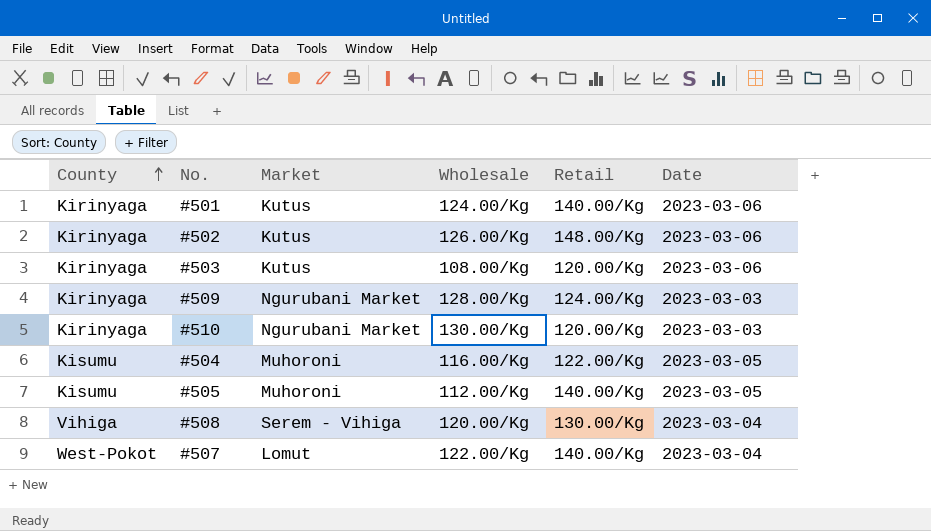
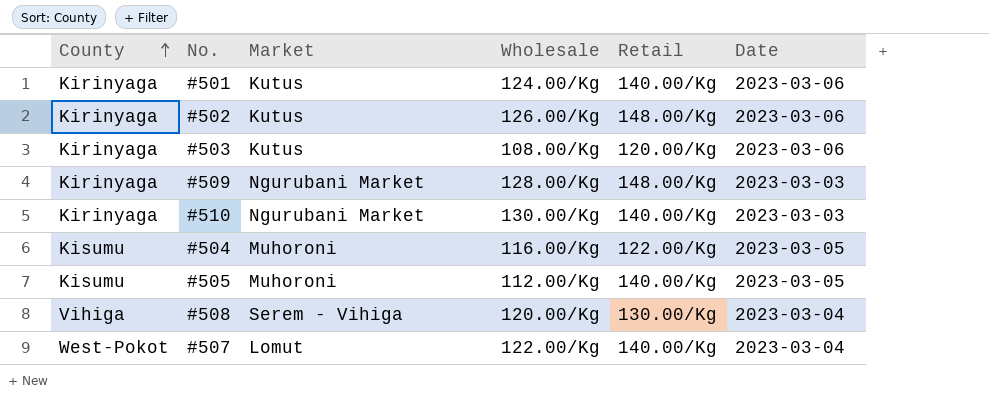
#509 | Retail: 124.00/Kg -> 148.00/Kg
#510 | Retail: 120.00/Kg -> 140.00/Kg

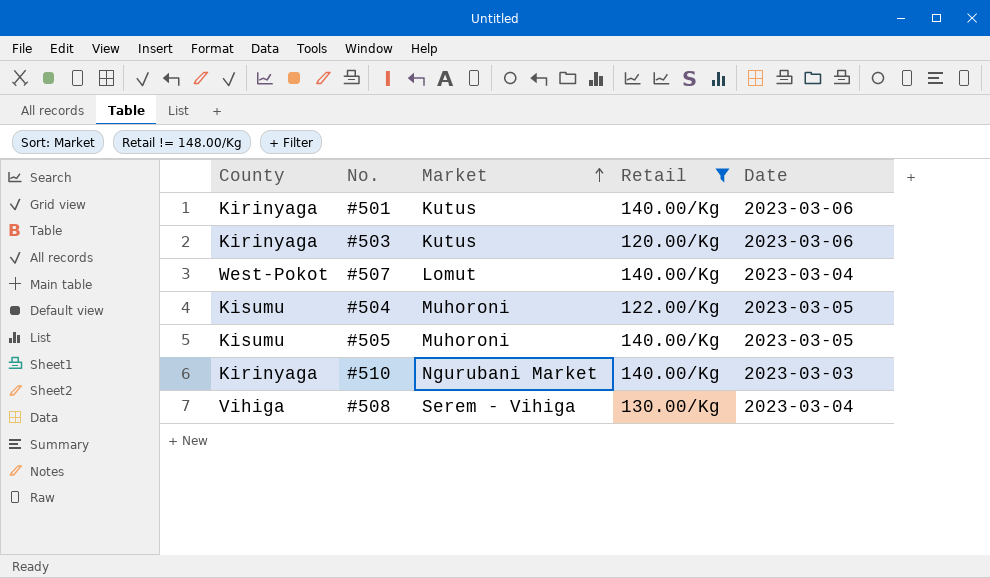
filter: none -> Retail != 148.00/Kg
row order: County ascending -> Market ascending
column Wholesale | position: 4 -> none

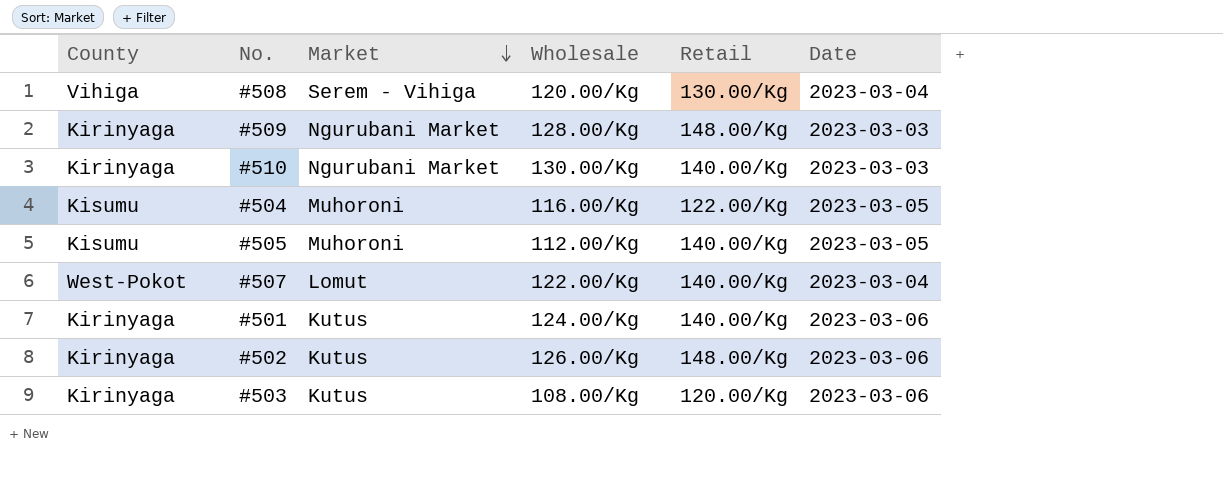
filter: Retail != 148.00/Kg -> none
row order: Market ascending -> Market descending
column Wholesale | position: none -> 4

